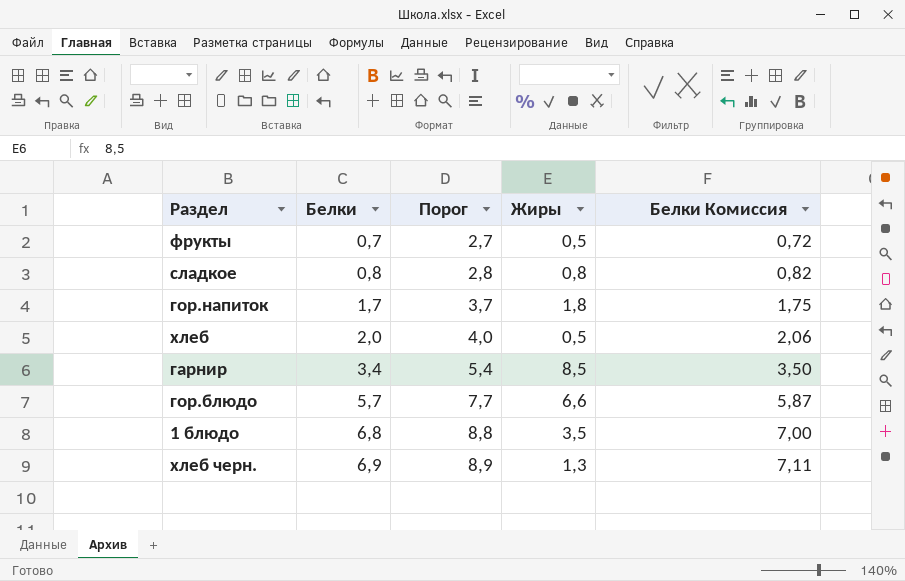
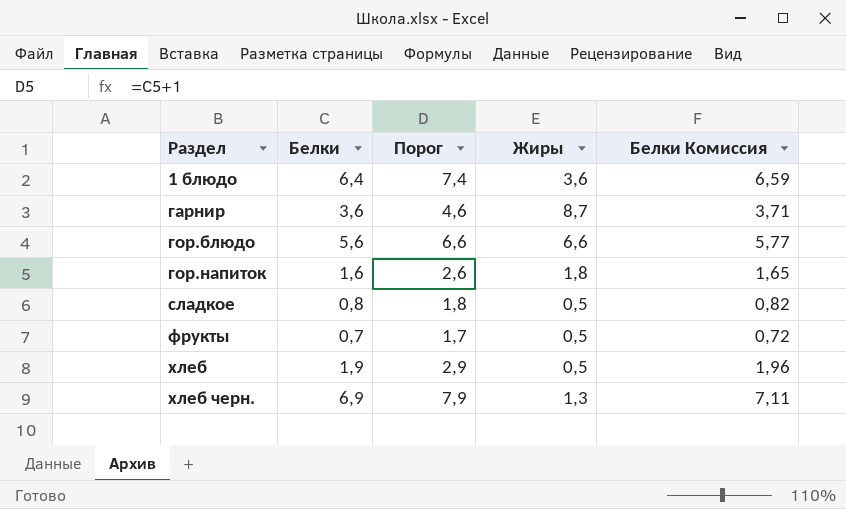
row order: Белки ascending -> Раздел ascending
column Порог | formula: [Белки] + 2 -> [Белки] + 1
1 блюдо | Белки: 6,8 -> 6,4
1 блюдо | Жиры: 3,5 -> 3,6
1 блюдо | Белки Комиссия: 7,00 -> 6,59
гарнир | Белки: 3,4 -> 3,6
гарнир | Жиры: 8,5 -> 8,7
гарнир | Белки Комиссия: 3,50 -> 3,71
гор.блюдо | Белки: 5,7 -> 5,6
гор.блюдо | Белки Комиссия: 5,87 -> 5,77
гор.напиток | Белки: 1,7 -> 1,6
гор.напиток | Белки Комиссия: 1,75 -> 1,65
сладкое | Жиры: 0,8 -> 0,5
хлеб | Белки: 2,0 -> 1,9
хлеб | Белки Комиссия: 2,06 -> 1,96

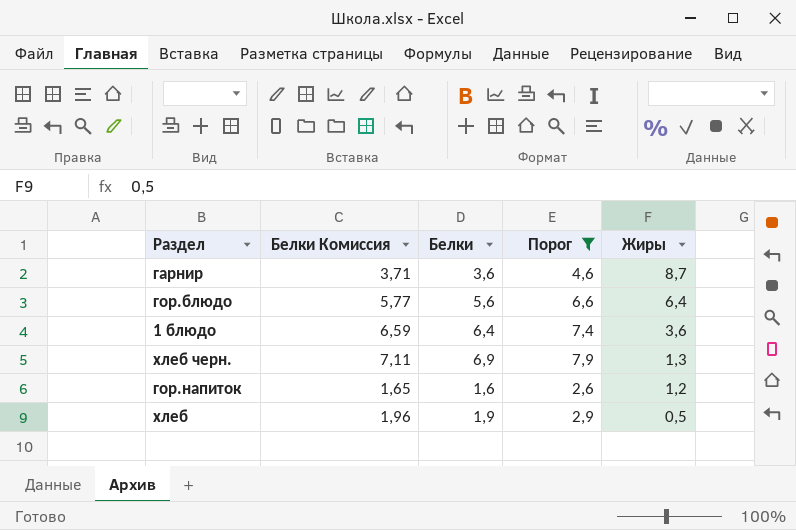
filter: none -> Порог >= 2,6
row order: Раздел ascending -> Жиры descending
column Белки Комиссия | position: 5 -> 2
гор.блюдо | Жиры: 6,6 -> 6,4
гор.напиток | Жиры: 1,8 -> 1,2

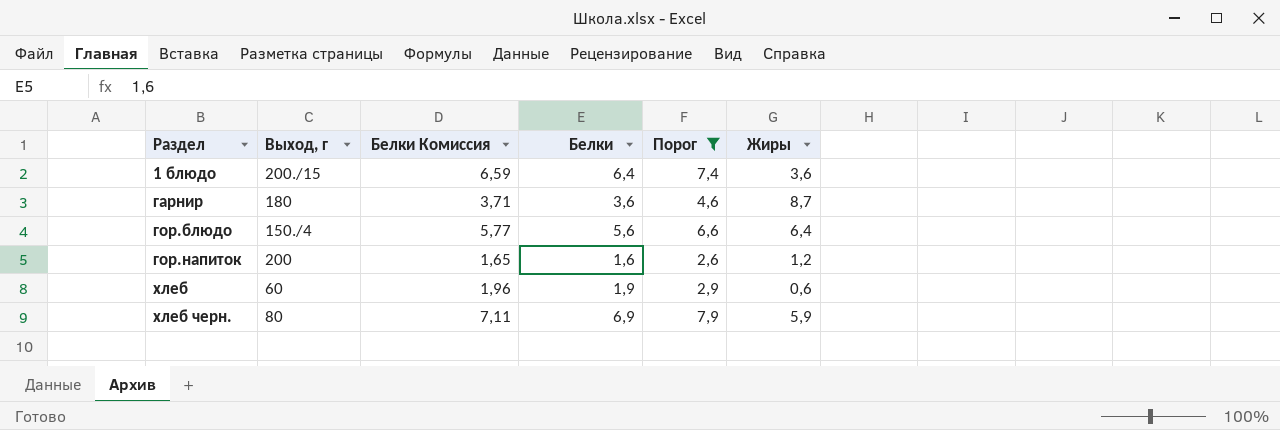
row order: Жиры descending -> Раздел ascending
column Выход, г | position: none -> 2
хлеб | Жиры: 0,5 -> 0,6
хлеб черн. | Жиры: 1,3 -> 5,9

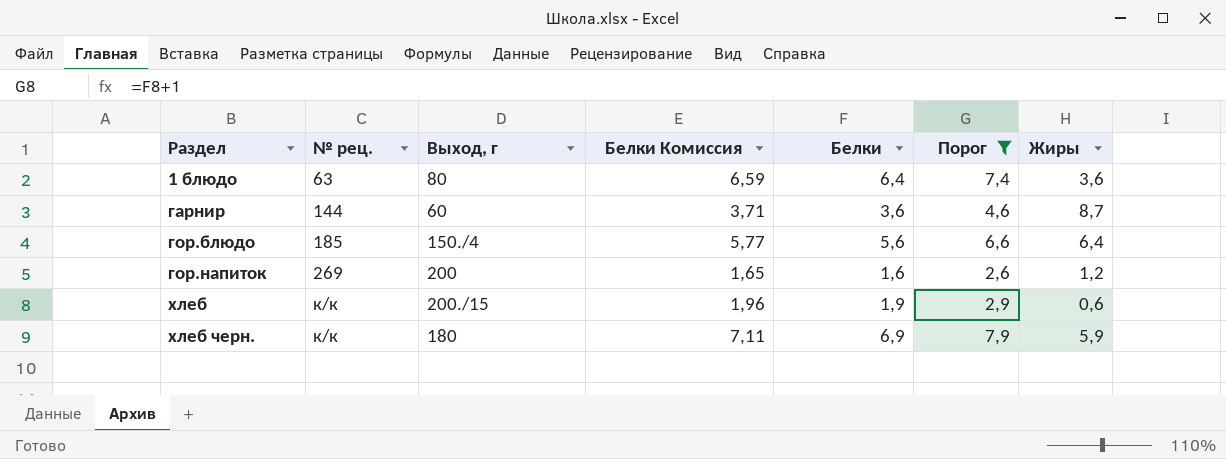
column № рец. | position: none -> 2
1 блюдо | Выход, г: 200./15 -> 80
гарнир | Выход, г: 180 -> 60
хлеб | Выход, г: 60 -> 200./15
хлеб черн. | Выход, г: 80 -> 180

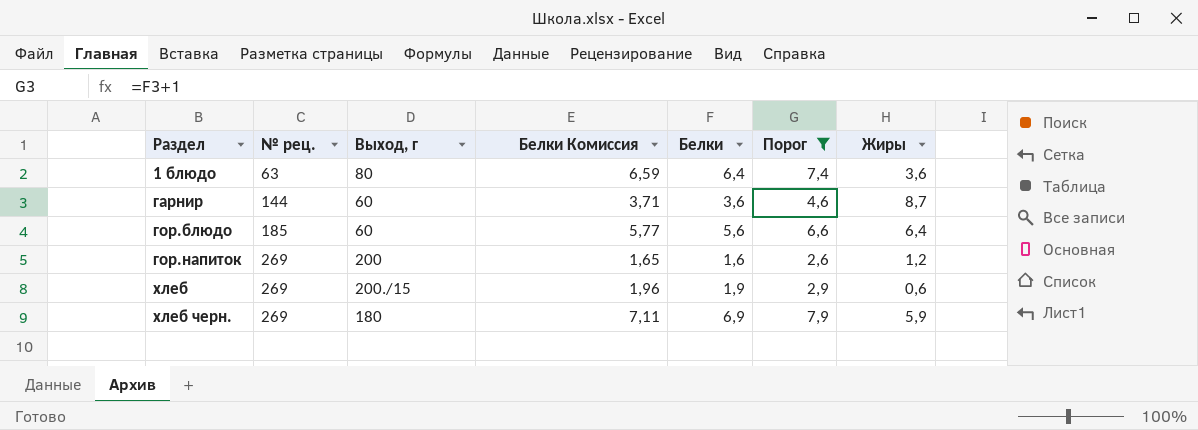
гор.блюдо | Выход, г: 150./4 -> 60
хлеб | № рец.: к/к -> 269
хлеб черн. | № рец.: к/к -> 269

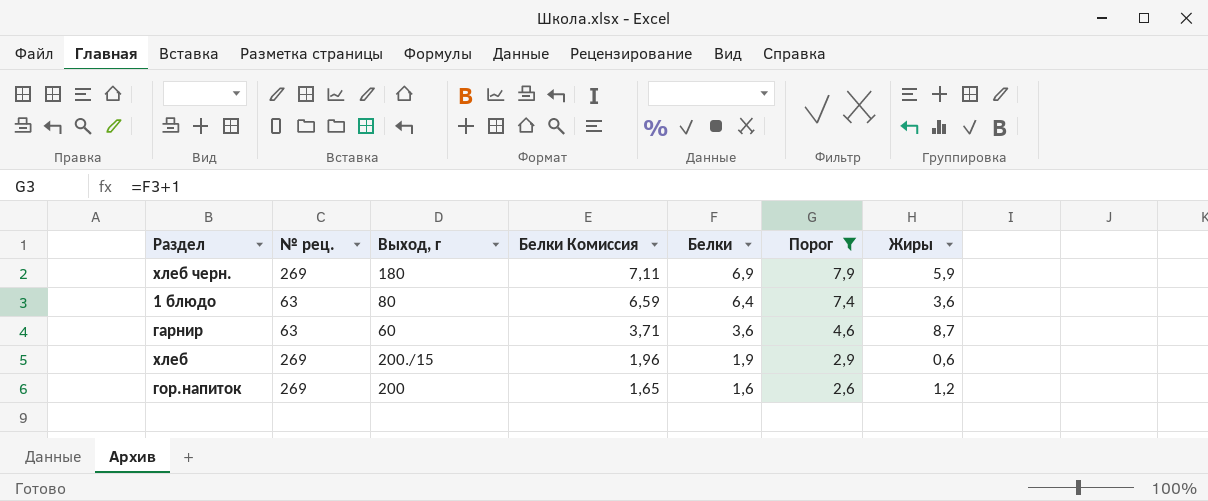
row order: Раздел ascending -> Белки Комиссия descending
row гор.блюдо: 185 | 60 | 5,77 | 5,6 | 6,6 | 6,4 -> none
гарнир | № рец.: 144 -> 63

